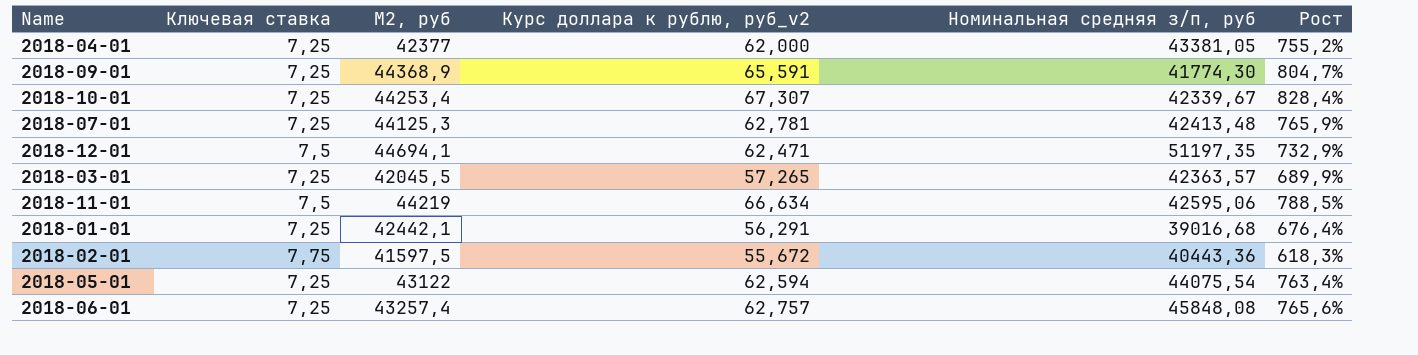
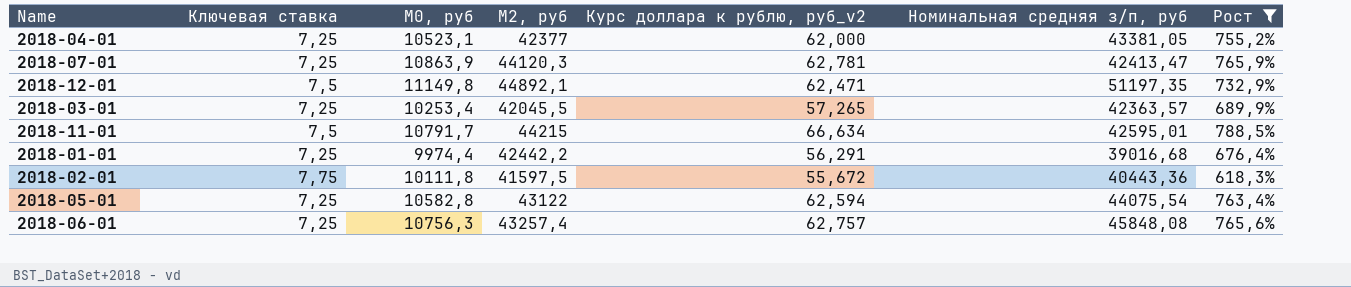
filter: none -> Рост <= 788,5%
column М0, руб | position: none -> 3
2018-07-01 | М2, руб: 44125,3 -> 44120,3
2018-07-01 | Номинальная средняя з/п, руб: 42413,48 -> 42413,47
2018-12-01 | М2, руб: 44694,1 -> 44892,1
2018-11-01 | М2, руб: 44219 -> 44215
2018-11-01 | Номинальная средняя з/п, руб: 42595,06 -> 42595,01
2018-01-01 | М2, руб: 42442,1 -> 42442,2

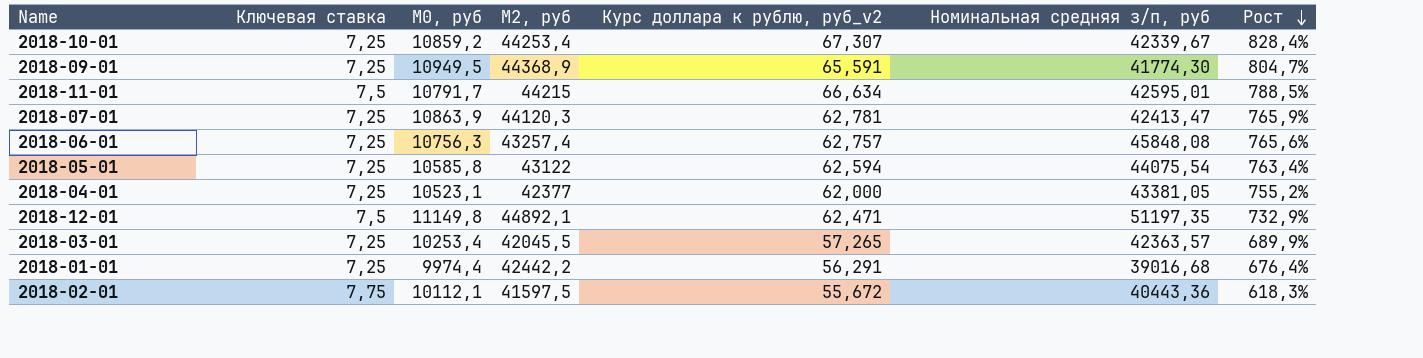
filter: Рост <= 788,5% -> none
row order: none -> Рост descending
2018-05-01 | М0, руб: 10582,8 -> 10585,8
2018-02-01 | М0, руб: 10111,8 -> 10112,1

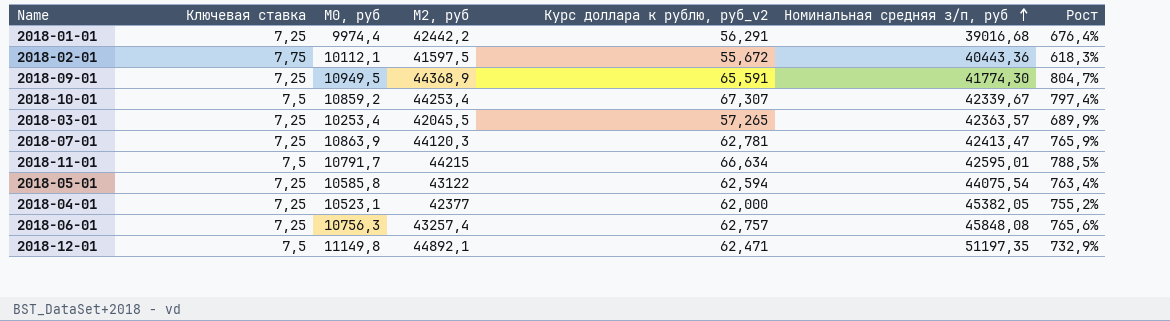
row order: Рост descending -> Номинальная средняя з/п, руб ascending
2018-10-01 | Ключевая ставка: 7,25 -> 7,5
2018-10-01 | Рост: 828,4% -> 797,4%
2018-04-01 | Номинальная средняя з/п, руб: 43381,05 -> 45382,05

